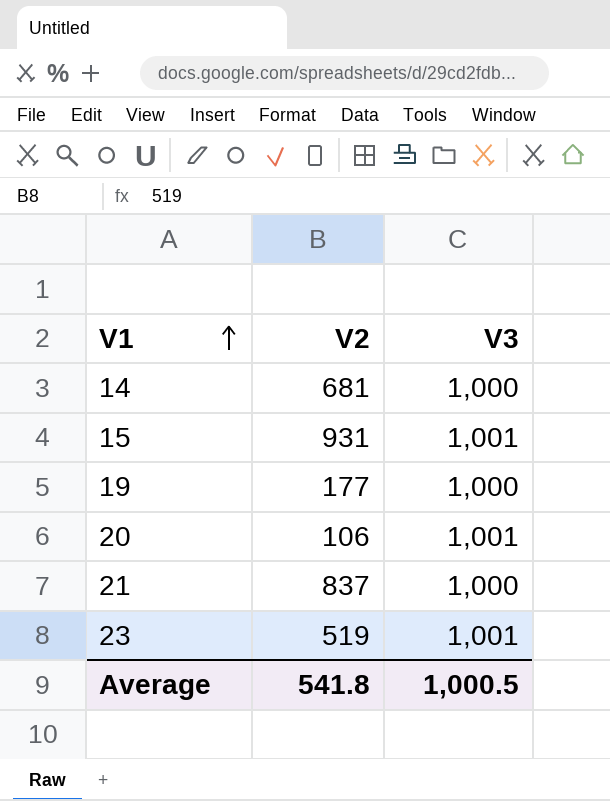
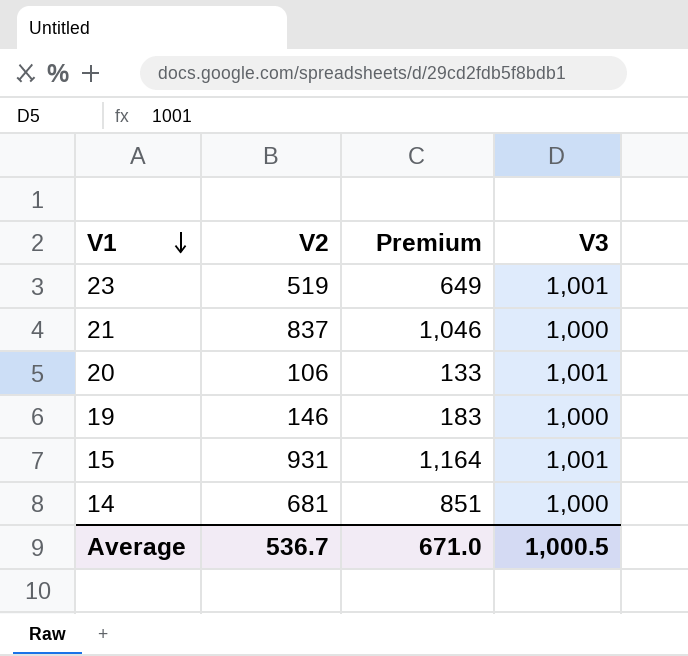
row order: V1 ascending -> V1 descending
column Premium | formula: none -> [V2] * 1.25
19 | V2: 177 -> 146
Average | V2: 541.8 -> 536.7

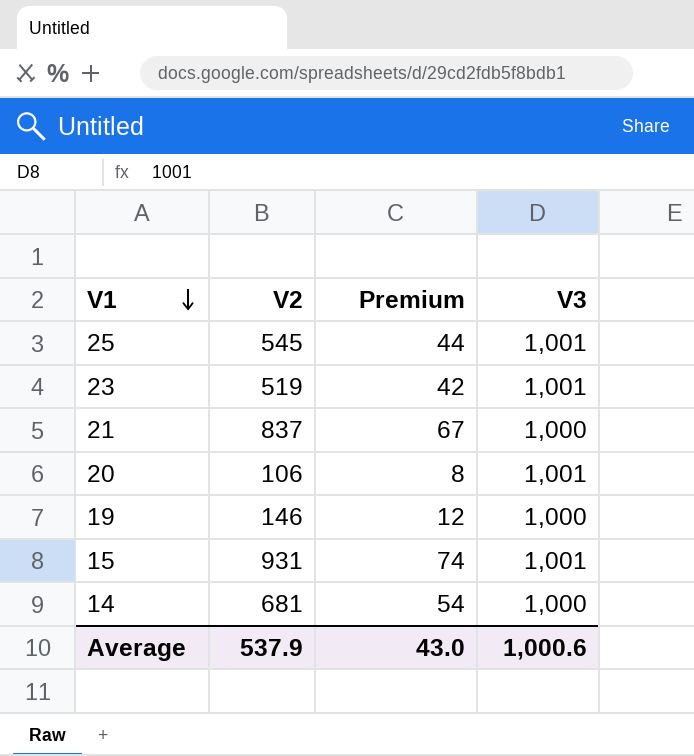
column Premium | formula: [V2] * 1.25 -> [V2] * 0.08
row 25: none -> 545 | 44 | 1,001
Average | V2: 536.7 -> 537.9
Average | Premium: 671.0 -> 43.0
Average | V3: 1,000.5 -> 1,000.6

